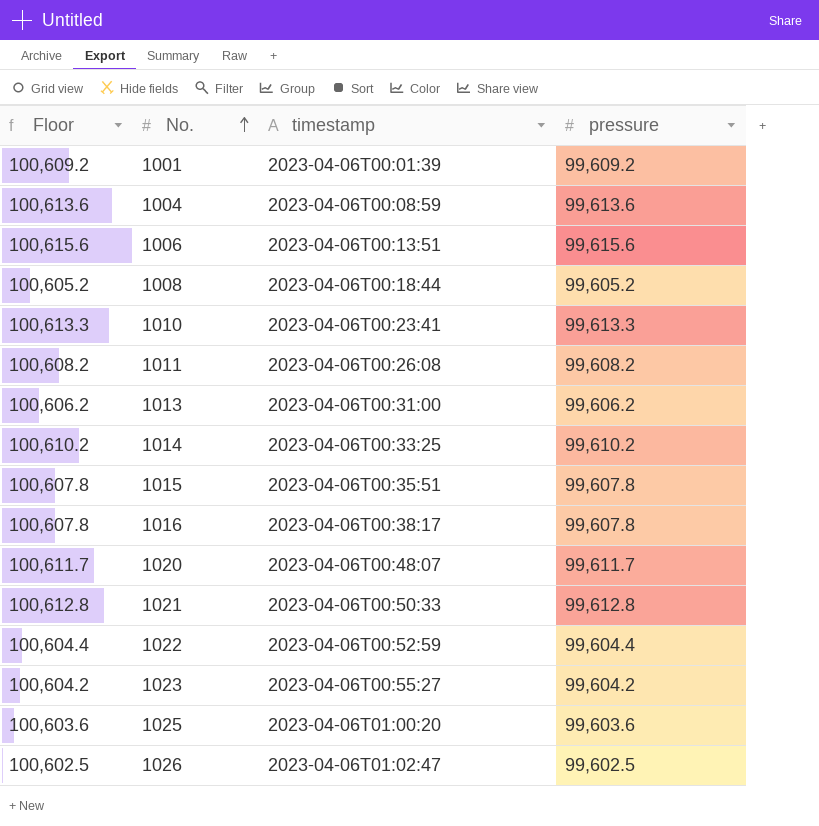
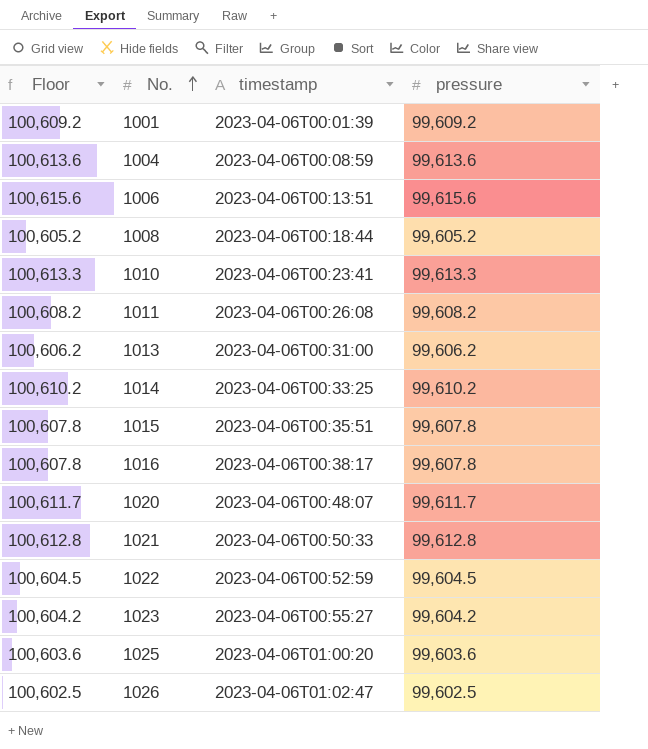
1022 | Floor: 100,604.4 -> 100,604.5
1022 | pressure: 99,604.4 -> 99,604.5

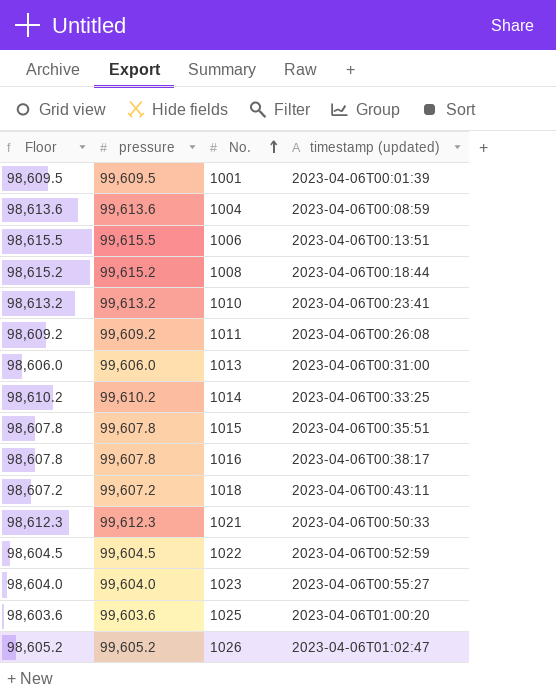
column Floor | formula: [pressure] + 1000 -> [pressure] - 1000
column pressure | position: 4 -> 2
column name: timestamp -> timestamp (updated)
row 1020: 100,611.7 | 2023-04-06T00:48:07 | 99,611.7 -> none
1001 | pressure: 99,609.2 -> 99,609.5
1006 | pressure: 99,615.6 -> 99,615.5
1008 | pressure: 99,605.2 -> 99,615.2
1010 | pressure: 99,613.3 -> 99,613.2
1011 | pressure: 99,608.2 -> 99,609.2
1013 | pressure: 99,606.2 -> 99,606.0
row 1018: none -> 98,607.2 | 99,607.2 | 2023-04-06T00:43:11
1021 | pressure: 99,612.8 -> 99,612.3
1023 | pressure: 99,604.2 -> 99,604.0
1026 | pressure: 99,602.5 -> 99,605.2

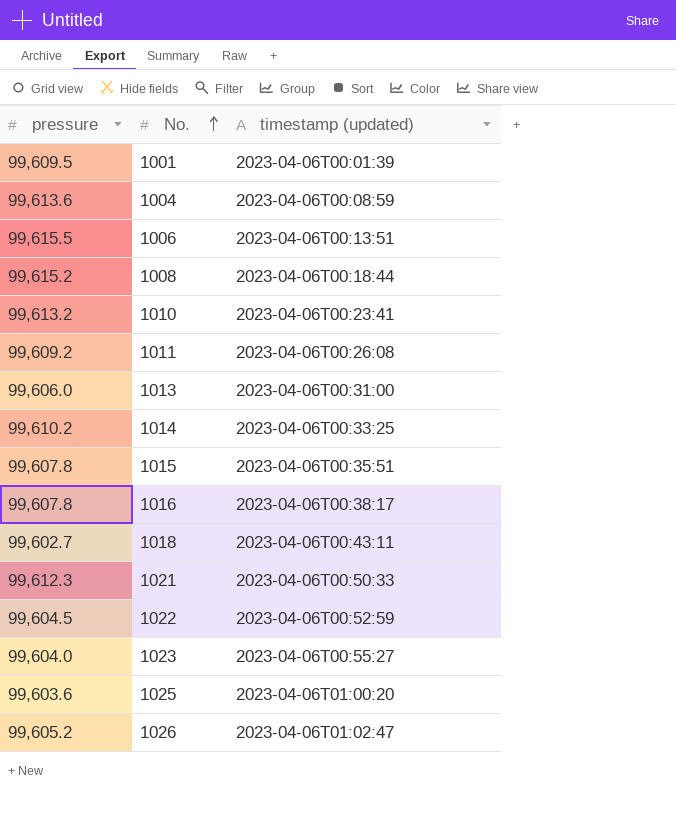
column Floor | formula: [pressure] - 1000 -> none
1018 | pressure: 99,607.2 -> 99,602.7

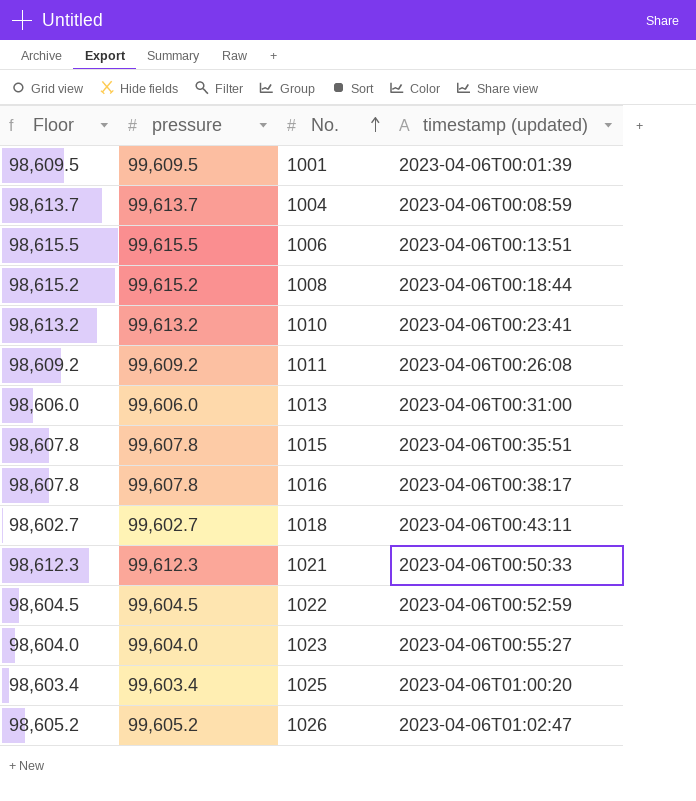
column Floor | formula: none -> [pressure] - 1000
row 1014: 99,610.2 | 2023-04-06T00:33:25 -> none
1004 | pressure: 99,613.6 -> 99,613.7
1025 | pressure: 99,603.6 -> 99,603.4

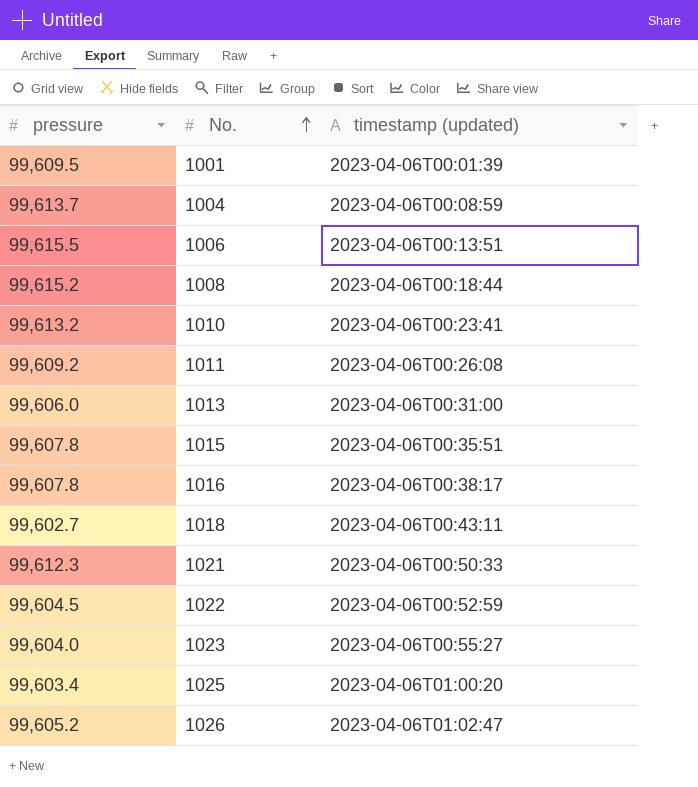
column Floor | formula: [pressure] - 1000 -> none

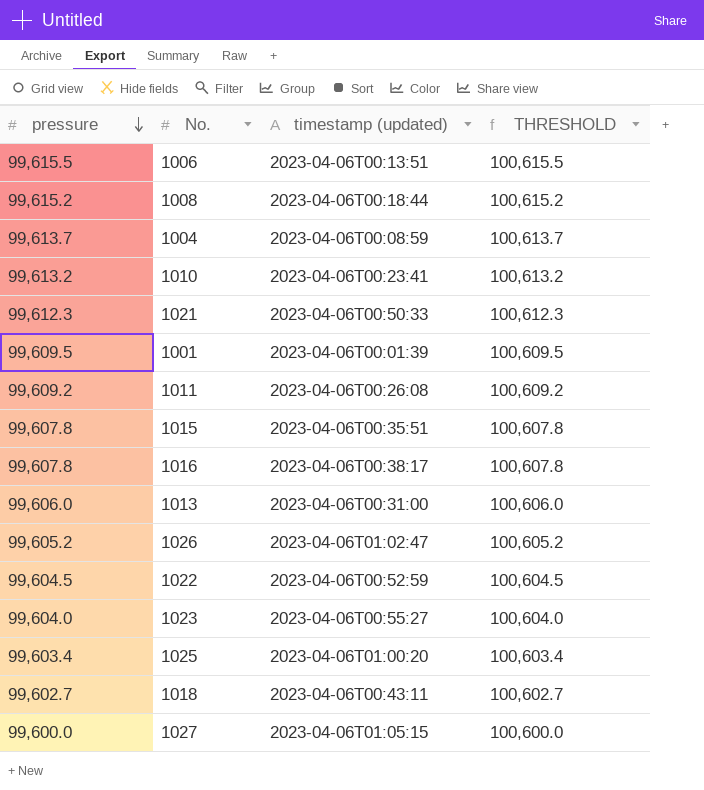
row order: No. ascending -> pressure descending
column THRESHOLD | formula: none -> [pressure] + 1000
row 1027: none -> 99,600.0 | 2023-04-06T01:05:15 | 100,600.0

